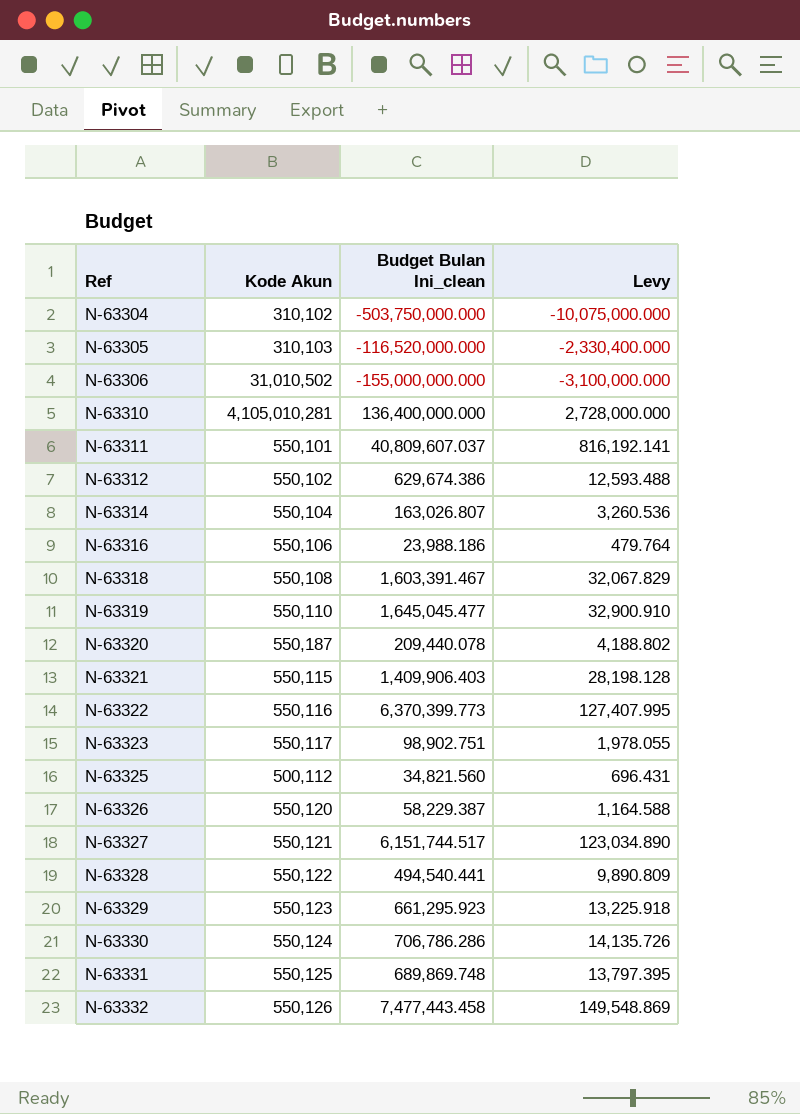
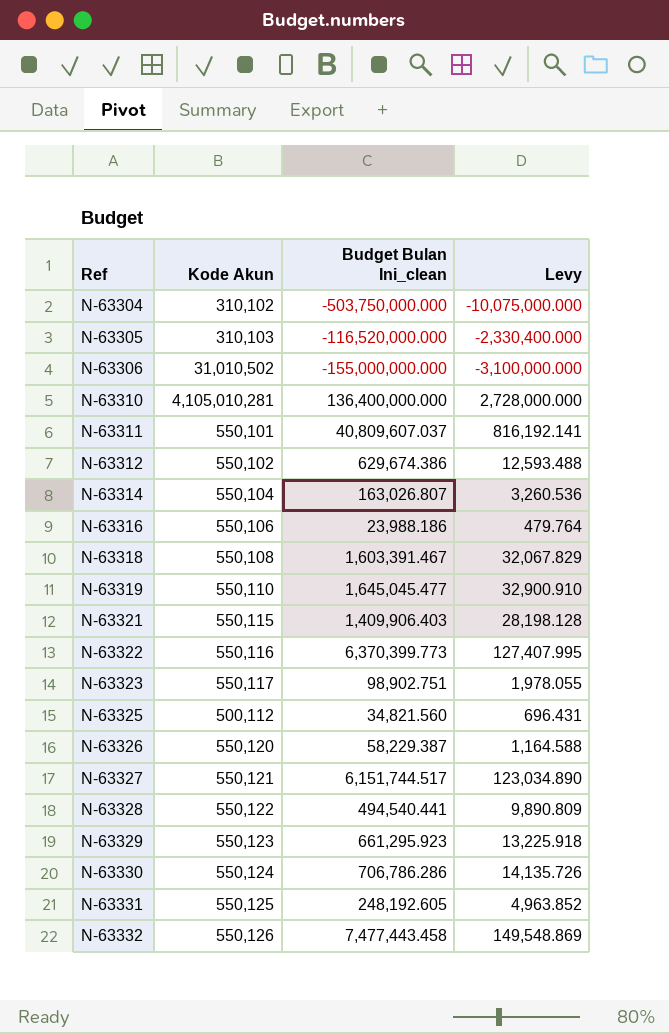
row N-63320: 550,187 | 209,440.078 | 4,188.802 -> none
N-63331 | Budget Bulan Ini_clean: 689,869.748 -> 248,192.605
N-63331 | Levy: 13,797.395 -> 4,963.852

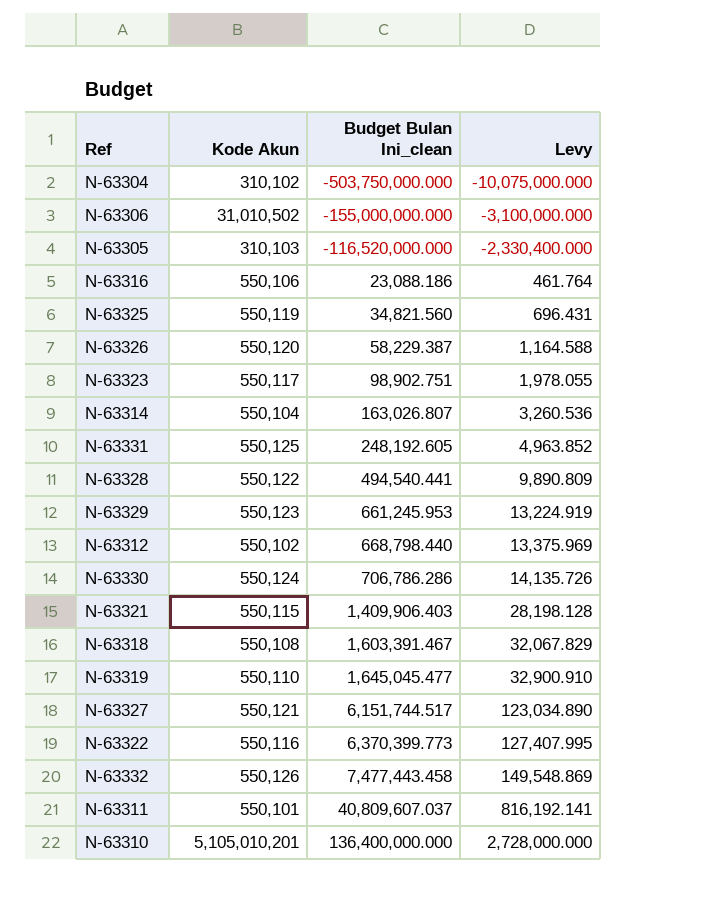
row order: Ref ascending -> Budget Bulan Ini_clean ascending
N-63316 | Budget Bulan Ini_clean: 23,988.186 -> 23,088.186
N-63316 | Levy: 479.764 -> 461.764
N-63325 | Kode Akun: 500,112 -> 550,119
N-63329 | Budget Bulan Ini_clean: 661,295.923 -> 661,245.953
N-63329 | Levy: 13,225.918 -> 13,224.919
N-63312 | Budget Bulan Ini_clean: 629,674.386 -> 668,798.440
N-63312 | Levy: 12,593.488 -> 13,375.969
N-63310 | Kode Akun: 4,105,010,281 -> 5,105,010,201

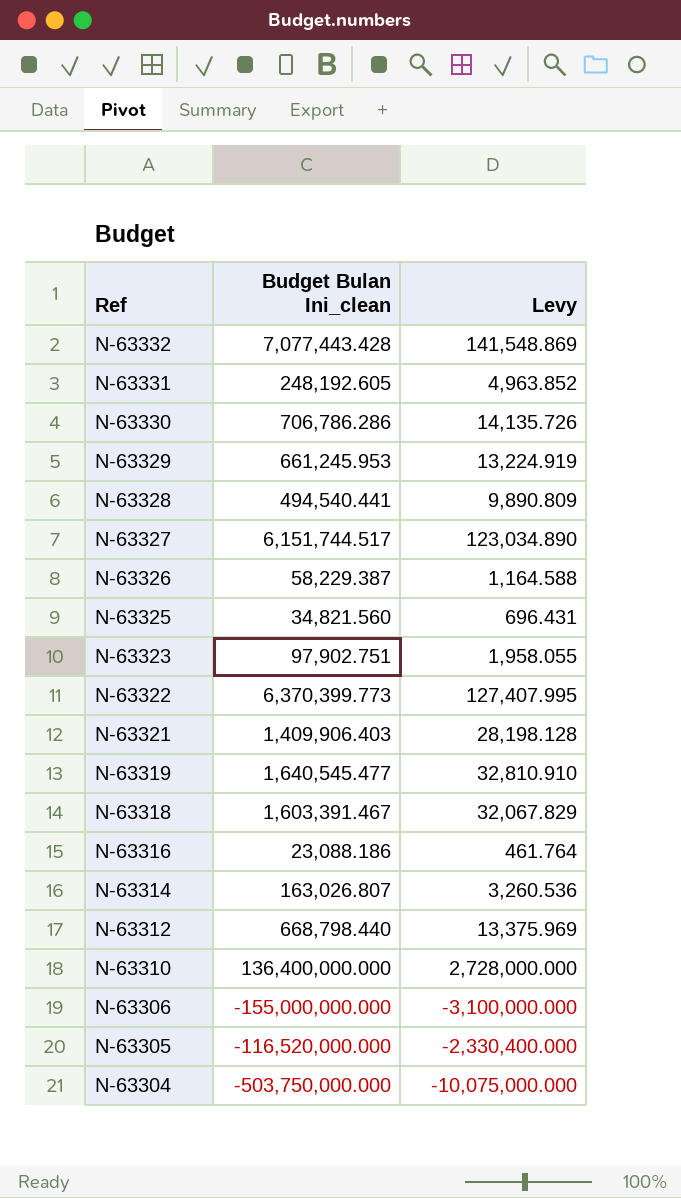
row order: Budget Bulan Ini_clean ascending -> Ref descending
column Kode Akun | position: 2 -> none
row N-63311: 550,101 | 40,809,607.037 | 816,192.141 -> none
N-63332 | Budget Bulan Ini_clean: 7,477,443.458 -> 7,077,443.428
N-63332 | Levy: 149,548.869 -> 141,548.869
N-63323 | Budget Bulan Ini_clean: 98,902.751 -> 97,902.751
N-63323 | Levy: 1,978.055 -> 1,958.055
N-63319 | Budget Bulan Ini_clean: 1,645,045.477 -> 1,640,545.477
N-63319 | Levy: 32,900.910 -> 32,810.910

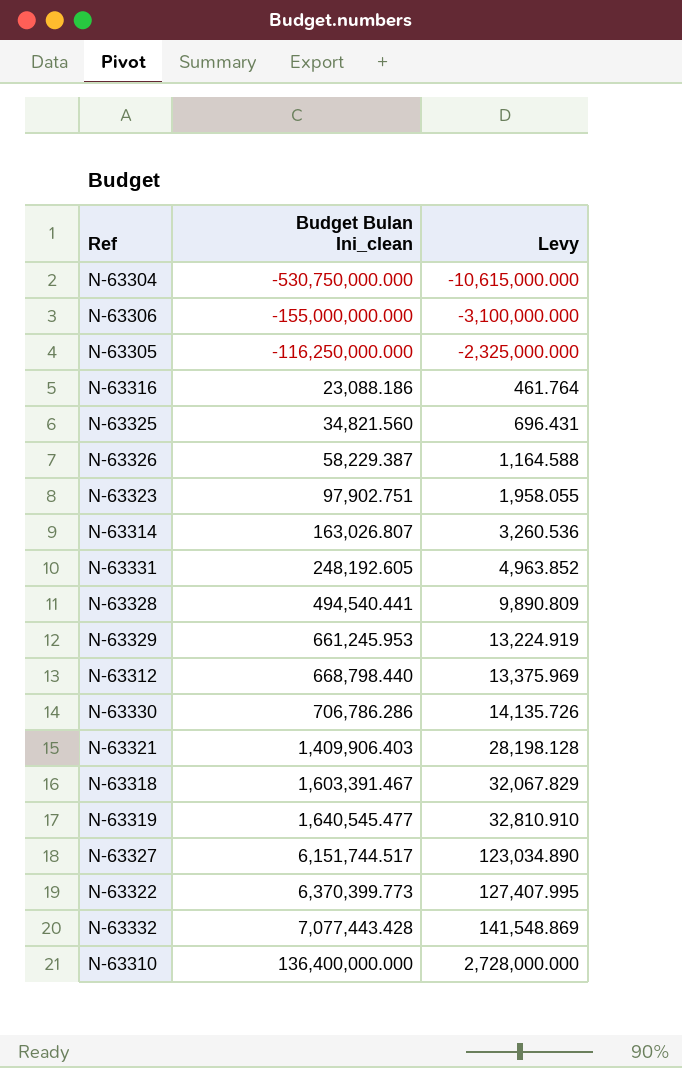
row order: Ref descending -> Budget Bulan Ini_clean ascending
N-63304 | Budget Bulan Ini_clean: -503,750,000.000 -> -530,750,000.000
N-63304 | Levy: -10,075,000.000 -> -10,615,000.000
N-63305 | Budget Bulan Ini_clean: -116,520,000.000 -> -116,250,000.000
N-63305 | Levy: -2,330,400.000 -> -2,325,000.000

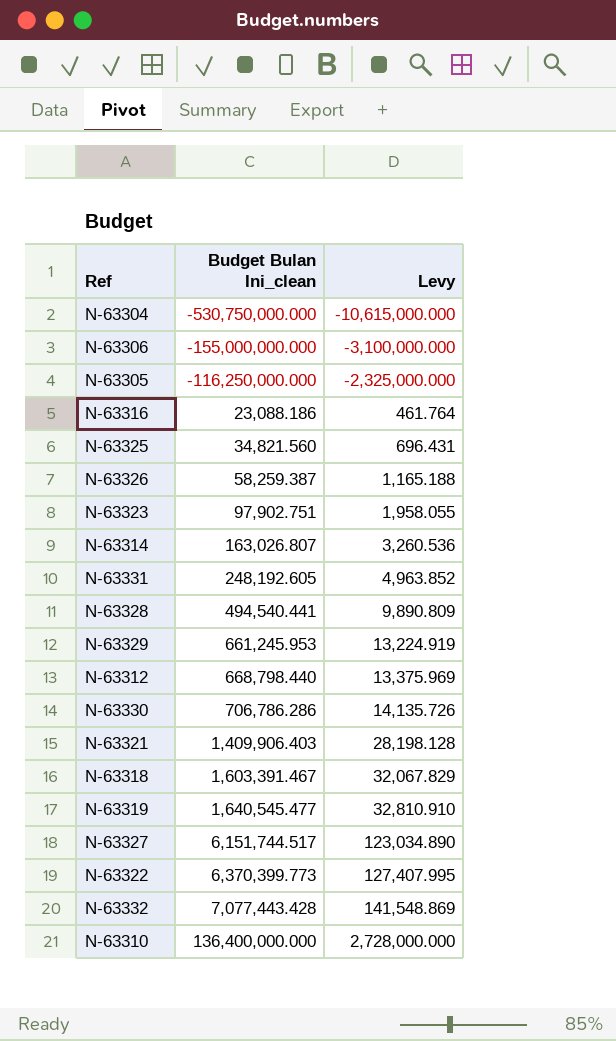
N-63326 | Budget Bulan Ini_clean: 58,229.387 -> 58,259.387
N-63326 | Levy: 1,164.588 -> 1,165.188

